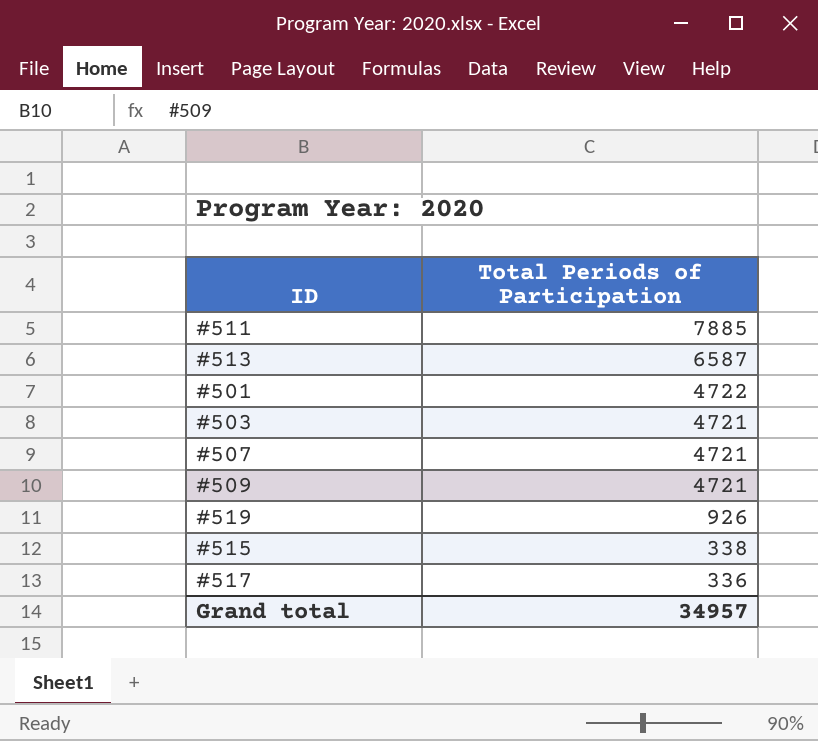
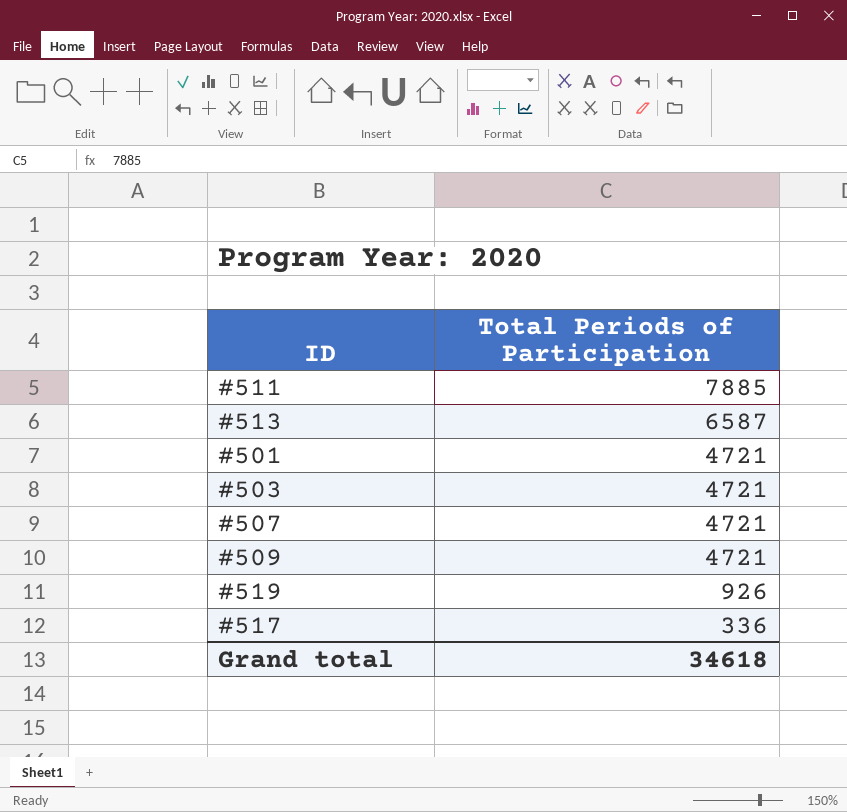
row #515: 338 -> none
#501 | Total Periods of Participation: 4722 -> 4721
Grand total | Total Periods of Participation: 34957 -> 34618

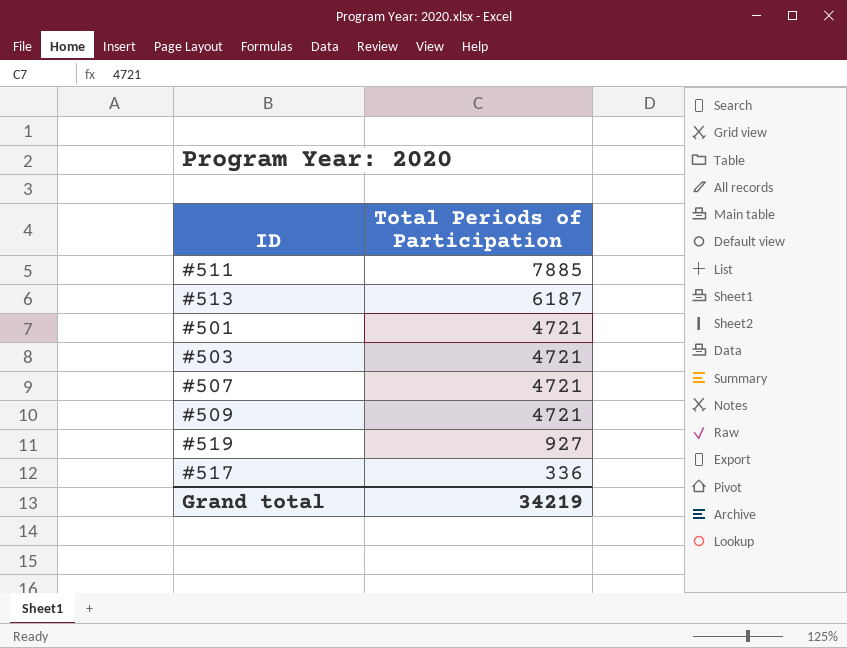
#513 | Total Periods of Participation: 6587 -> 6187
#519 | Total Periods of Participation: 926 -> 927
Grand total | Total Periods of Participation: 34618 -> 34219

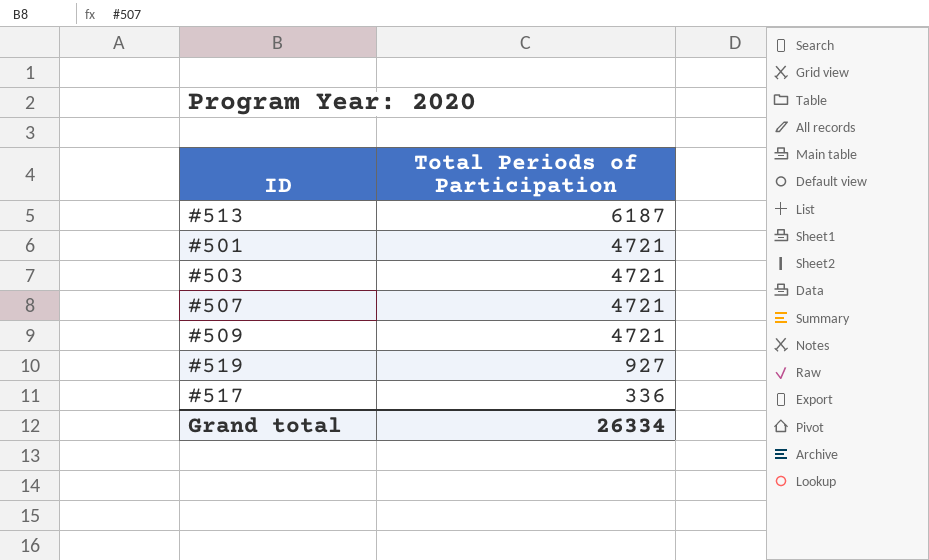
row #511: 7885 -> none
Grand total | Total Periods of Participation: 34219 -> 26334

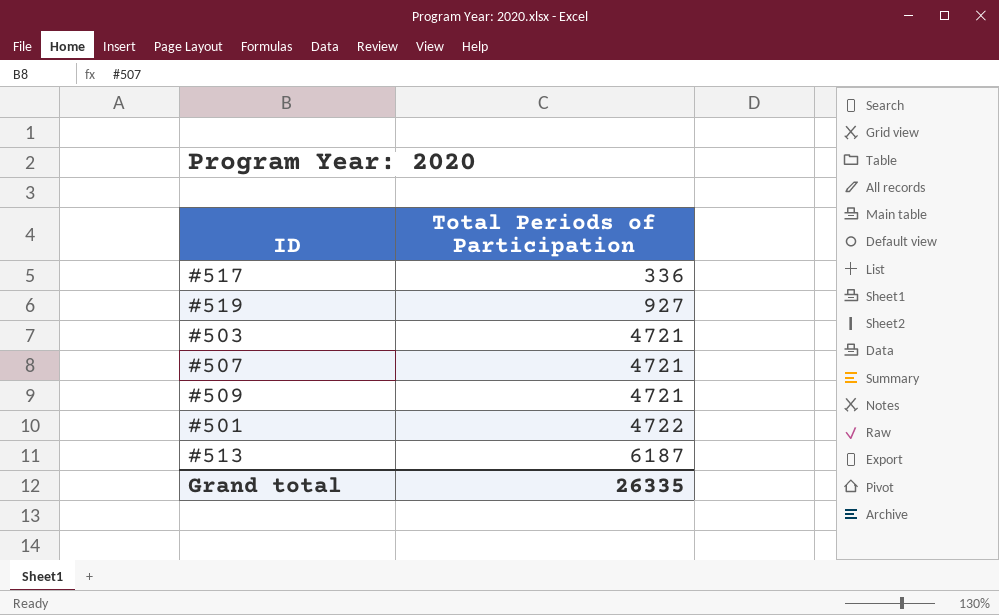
row order: Total Periods of Participation descending -> Total Periods of Participation ascending
#501 | Total Periods of Participation: 4721 -> 4722
Grand total | Total Periods of Participation: 26334 -> 26335

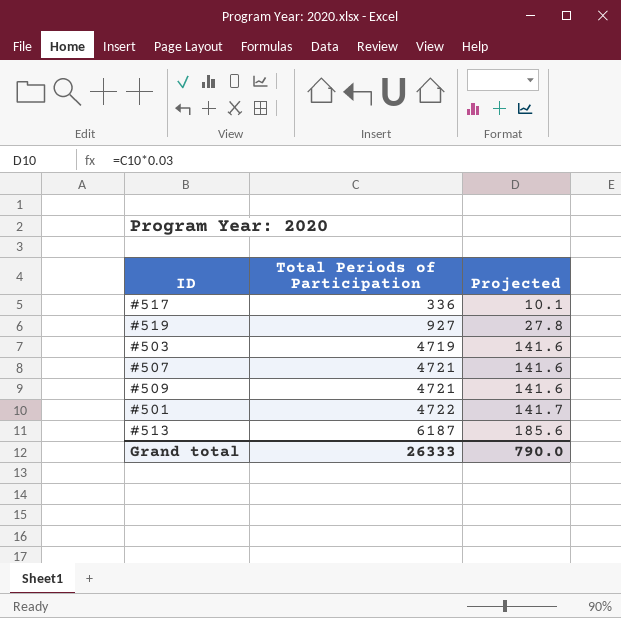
column Projected | formula: none -> [Total Periods of Participation] * 0.03
#503 | Total Periods of Participation: 4721 -> 4719
Grand total | Total Periods of Participation: 26335 -> 26333

